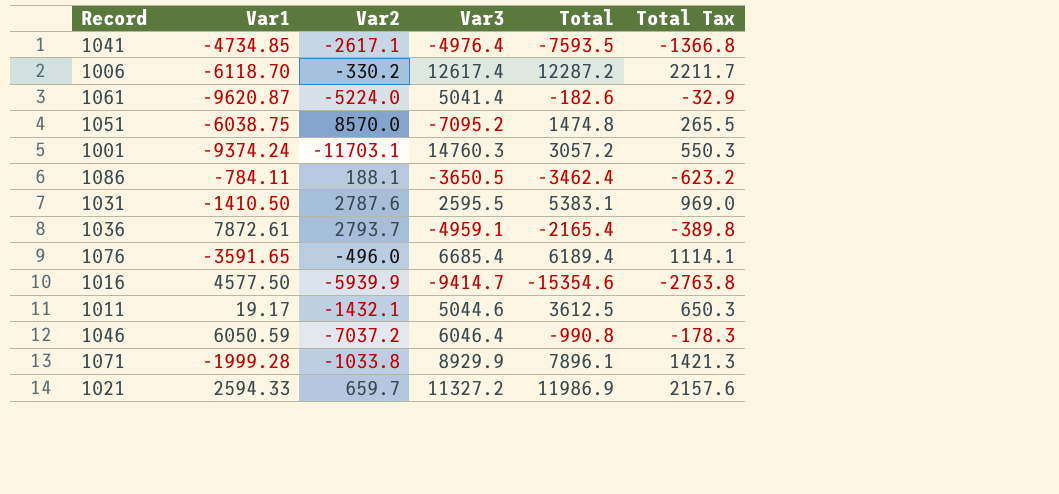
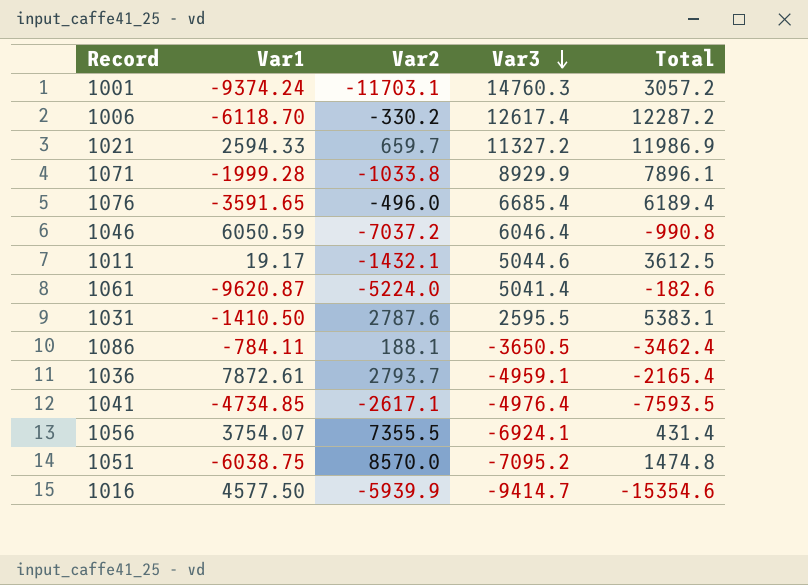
row order: none -> Var3 descending
column Total Tax | formula: [Total] * 0.18 -> none
row 1056: none -> 3754.07 | 7355.5 | -6924.1 | 431.4

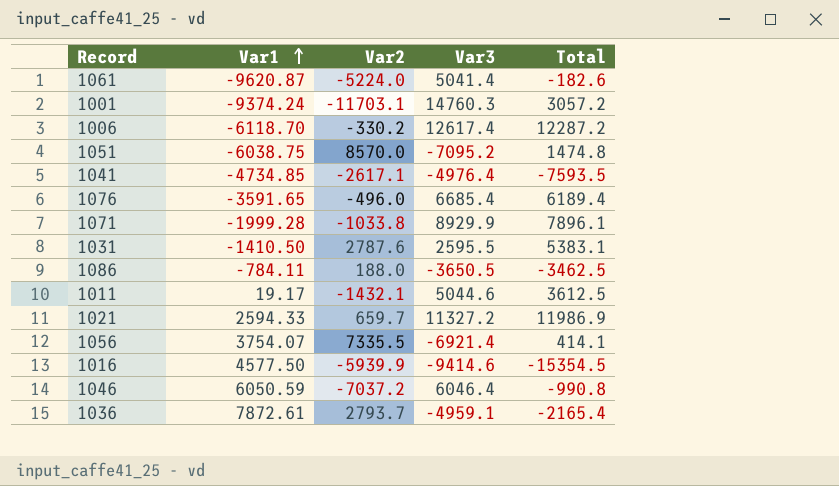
row order: Var3 descending -> Var1 ascending
1086 | Var2: 188.1 -> 188.0
1086 | Total: -3462.4 -> -3462.5
1056 | Var2: 7355.5 -> 7335.5
1056 | Var3: -6924.1 -> -6921.4
1056 | Total: 431.4 -> 414.1
1016 | Var3: -9414.7 -> -9414.6
1016 | Total: -15354.6 -> -15354.5

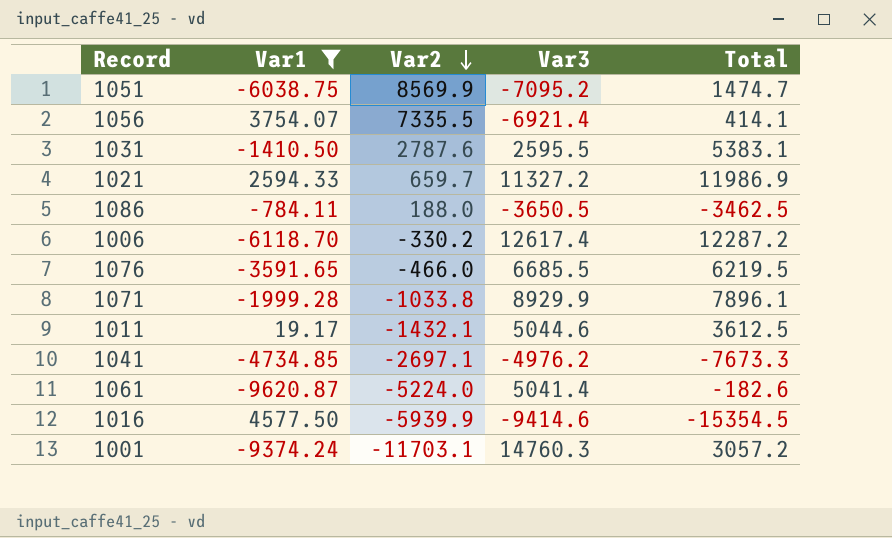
filter: none -> Var1 <= 4577.50
row order: Var1 ascending -> Var2 descending
1051 | Var2: 8570.0 -> 8569.9
1051 | Total: 1474.8 -> 1474.7
1076 | Var2: -496.0 -> -466.0
1076 | Var3: 6685.4 -> 6685.5
1076 | Total: 6189.4 -> 6219.5
1041 | Var2: -2617.1 -> -2697.1
1041 | Var3: -4976.4 -> -4976.2
1041 | Total: -7593.5 -> -7673.3

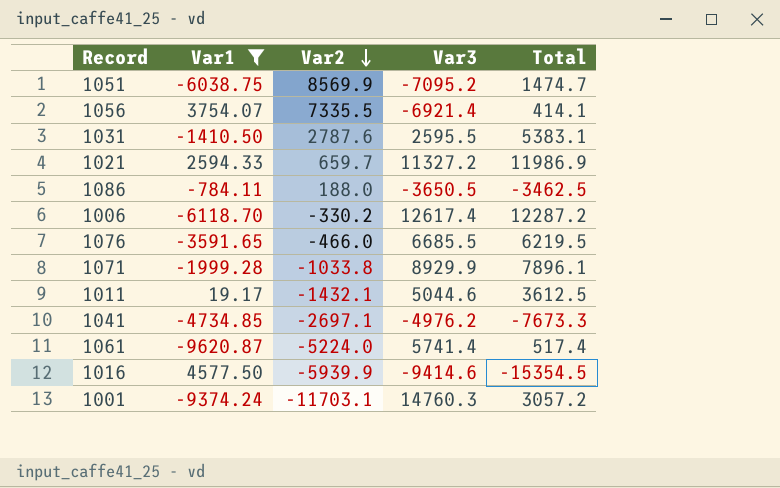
1061 | Var3: 5041.4 -> 5741.4
1061 | Total: -182.6 -> 517.4

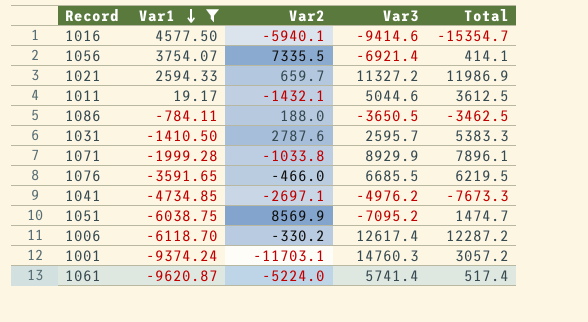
row order: Var2 descending -> Var1 descending
1016 | Var2: -5939.9 -> -5940.1
1016 | Total: -15354.5 -> -15354.7
1031 | Var3: 2595.5 -> 2595.7
1031 | Total: 5383.1 -> 5383.3

